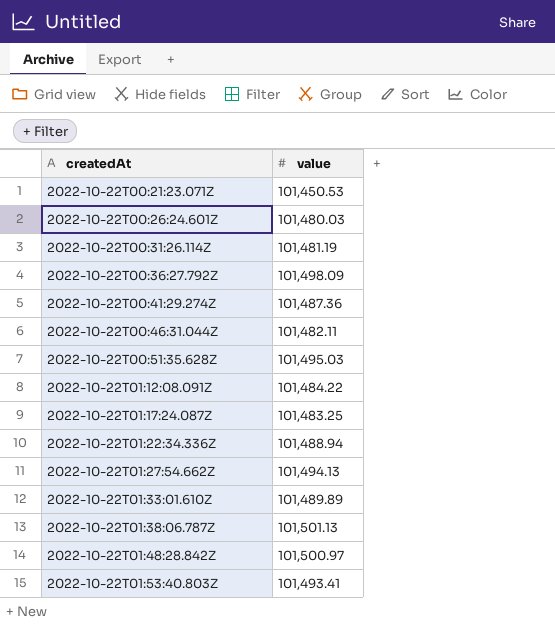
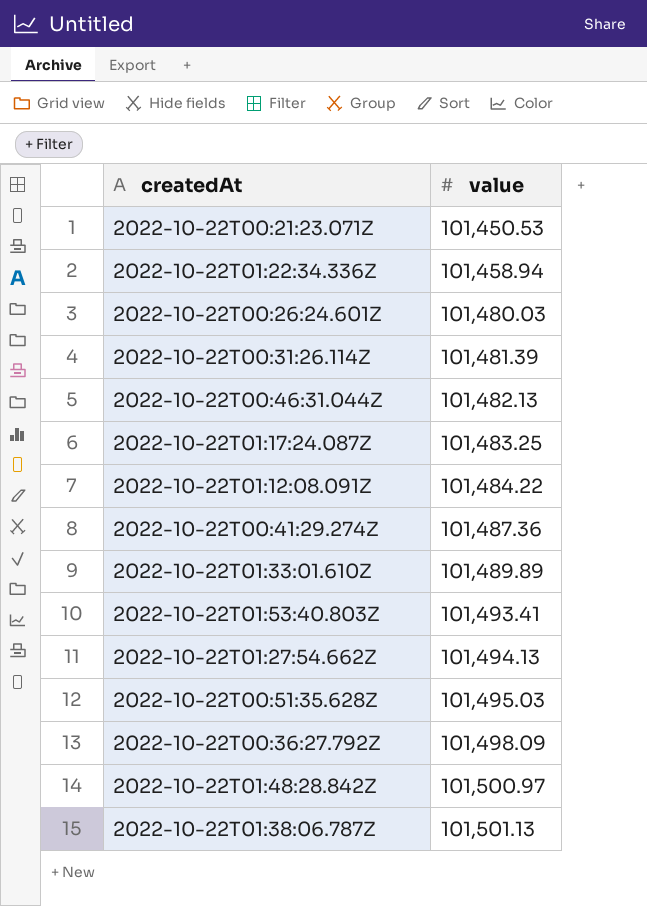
row order: createdAt ascending -> value ascending
2022-10-22T01:22:34.336Z | value: 101,488.94 -> 101,458.94
2022-10-22T00:31:26.114Z | value: 101,481.19 -> 101,481.39
2022-10-22T00:46:31.044Z | value: 101,482.11 -> 101,482.13

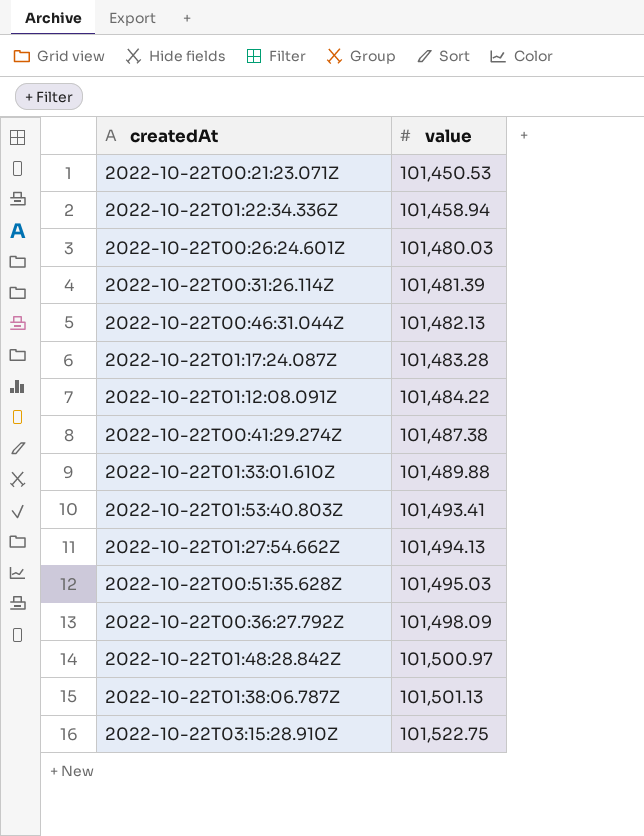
2022-10-22T01:17:24.087Z | value: 101,483.25 -> 101,483.28
2022-10-22T00:41:29.274Z | value: 101,487.36 -> 101,487.38
2022-10-22T01:33:01.610Z | value: 101,489.89 -> 101,489.88
row 2022-10-22T03:15:28.910Z: none -> 101,522.75

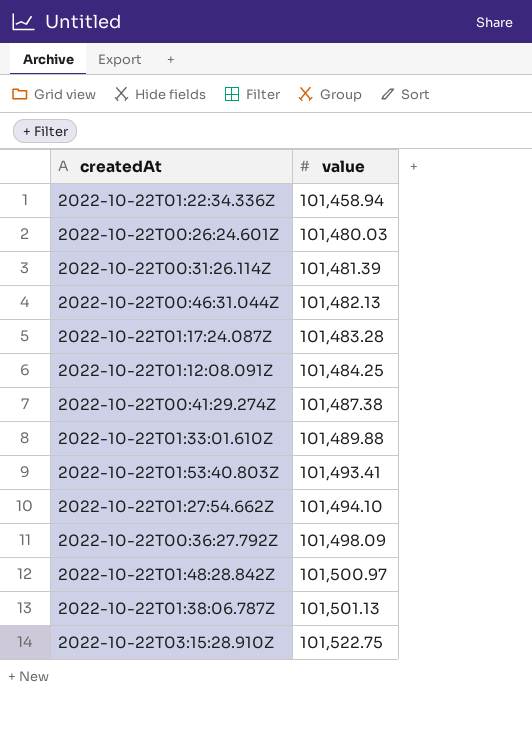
row 2022-10-22T00:21:23.071Z: 101,450.53 -> none
row 2022-10-22T00:51:35.628Z: 101,495.03 -> none
2022-10-22T01:12:08.091Z | value: 101,484.22 -> 101,484.25
2022-10-22T01:27:54.662Z | value: 101,494.13 -> 101,494.10

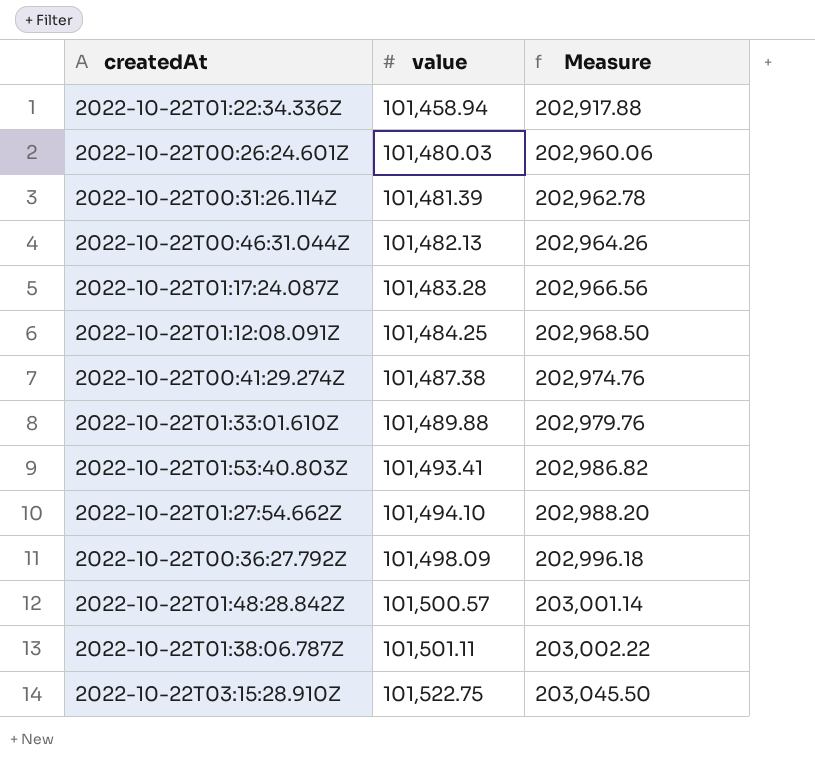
column Measure | formula: none -> [value] * 2
2022-10-22T01:48:28.842Z | value: 101,500.97 -> 101,500.57
2022-10-22T01:38:06.787Z | value: 101,501.13 -> 101,501.11

